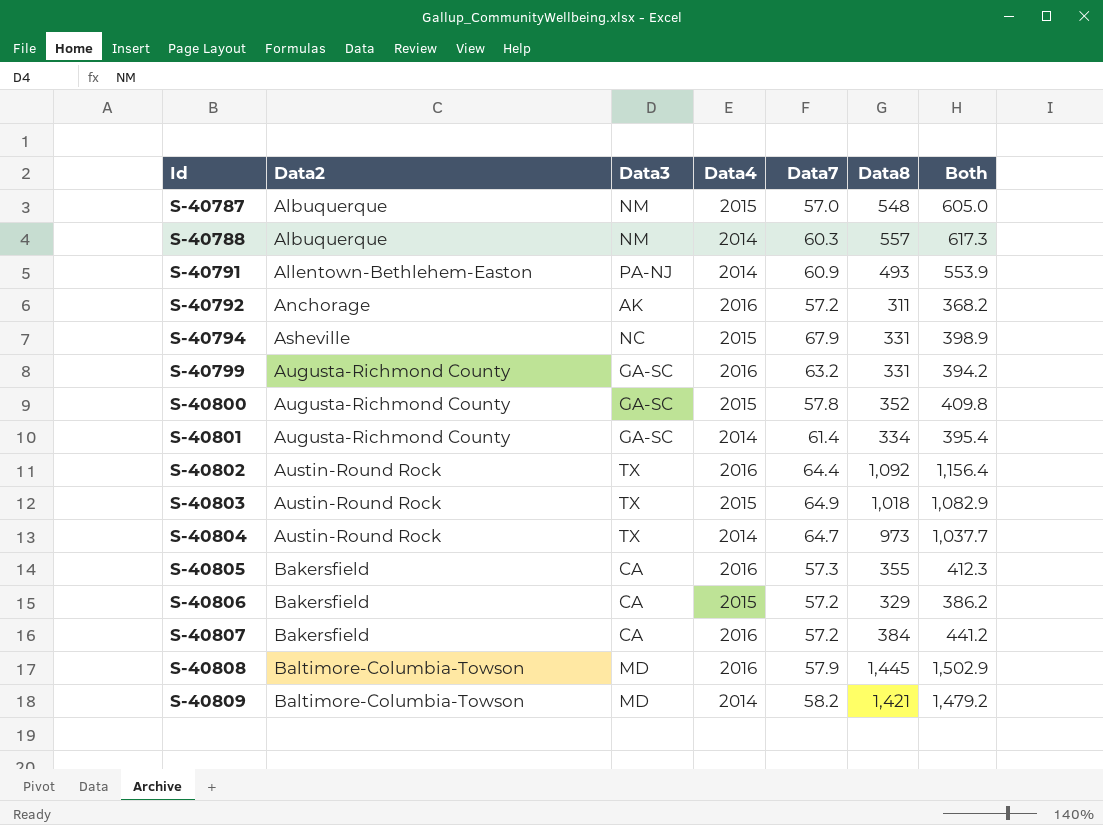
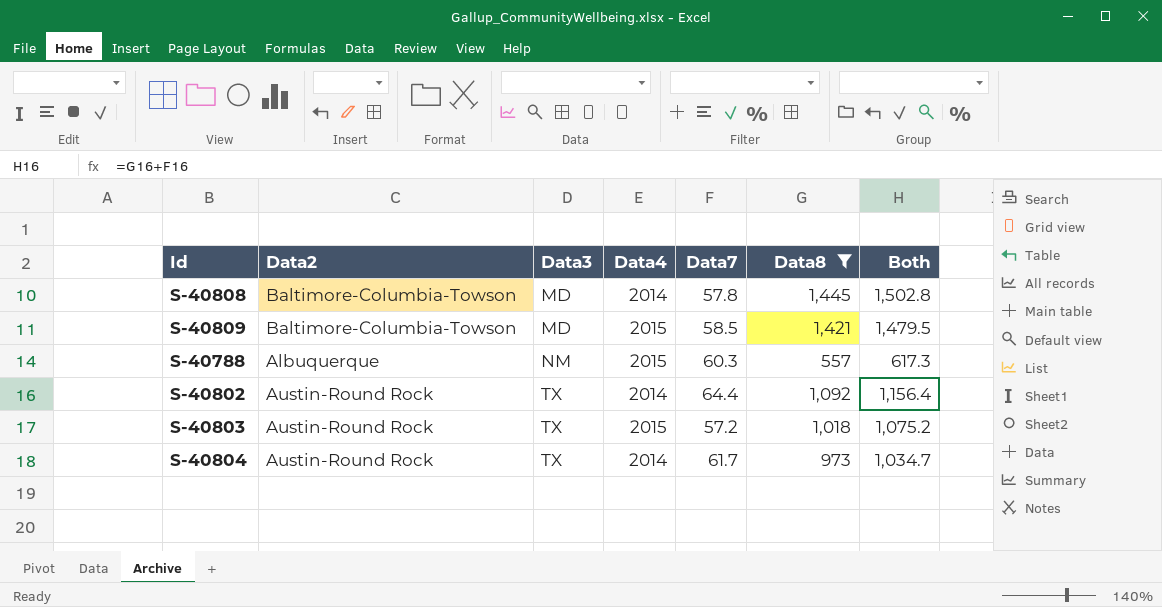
filter: none -> Data8 >= 557
row order: Id ascending -> Data3 ascending
S-40808 | Data4: 2016 -> 2014
S-40808 | Data7: 57.9 -> 57.8
S-40808 | Both: 1,502.9 -> 1,502.8
S-40809 | Data4: 2014 -> 2015
S-40809 | Data7: 58.2 -> 58.5
S-40809 | Both: 1,479.2 -> 1,479.5
S-40788 | Data4: 2014 -> 2015
S-40802 | Data4: 2016 -> 2014
S-40803 | Data7: 64.9 -> 57.2
S-40803 | Both: 1,082.9 -> 1,075.2
S-40804 | Data7: 64.7 -> 61.7
S-40804 | Both: 1,037.7 -> 1,034.7

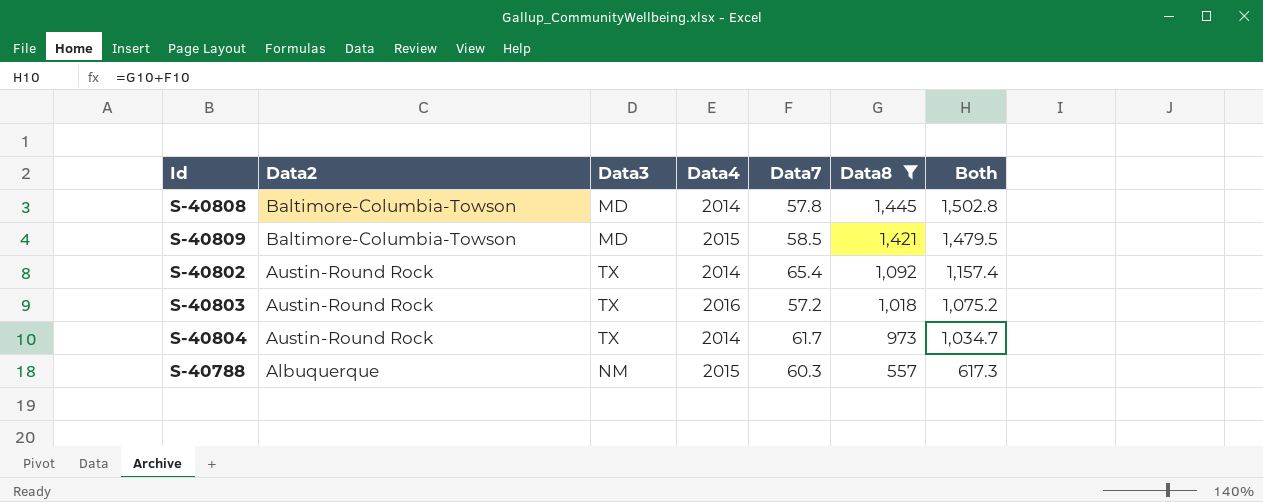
row order: Data3 ascending -> Data2 descending
S-40802 | Data7: 64.4 -> 65.4
S-40802 | Both: 1,156.4 -> 1,157.4
S-40803 | Data4: 2015 -> 2016

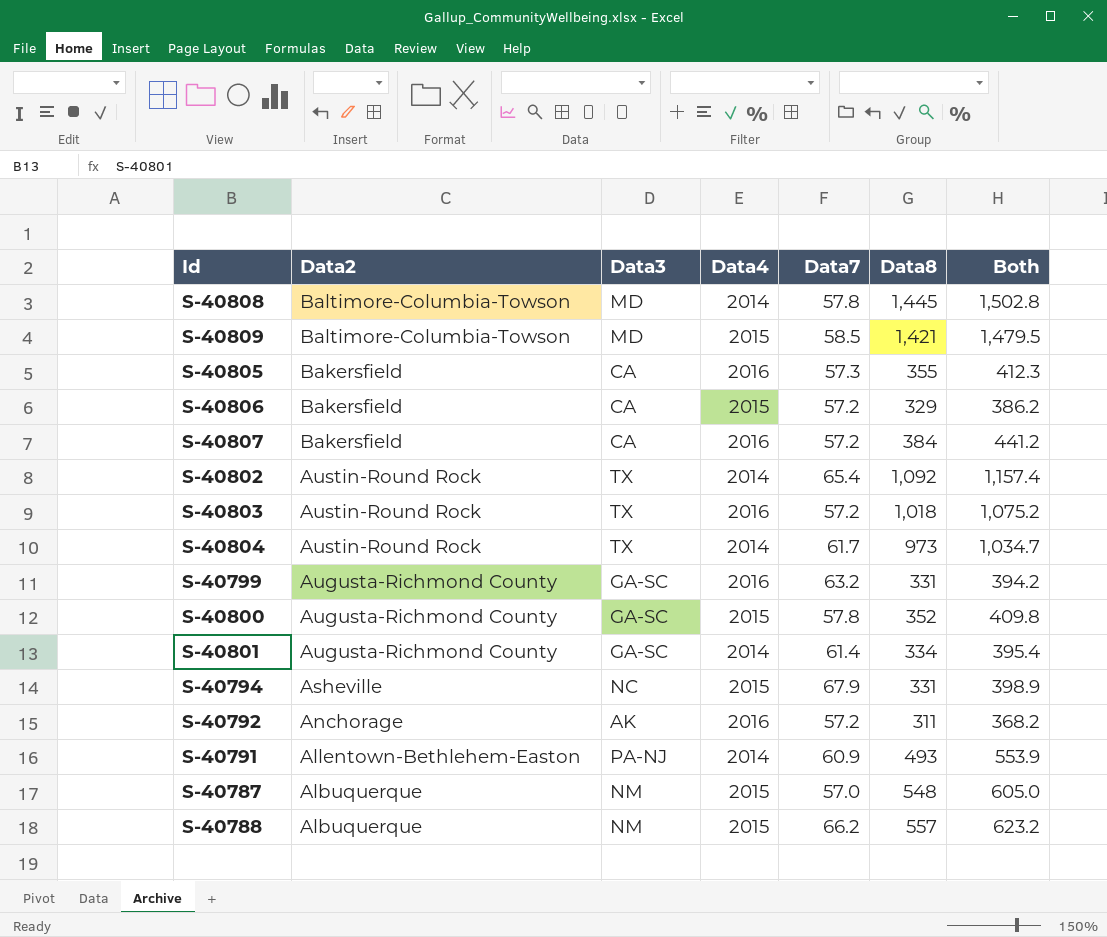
filter: Data8 >= 557 -> none
S-40788 | Data7: 60.3 -> 66.2
S-40788 | Both: 617.3 -> 623.2

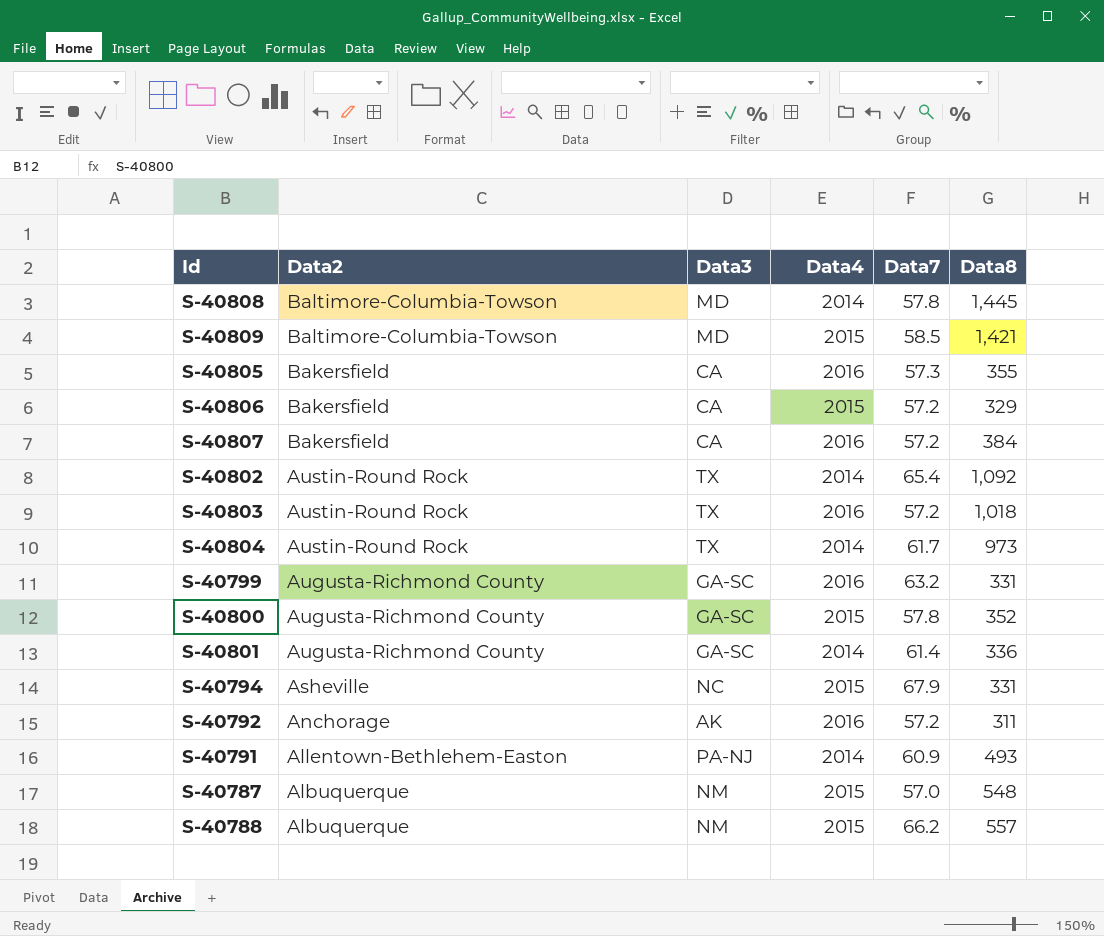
column Both | formula: [Data7] + [Data8] -> none
S-40801 | Data8: 334 -> 336

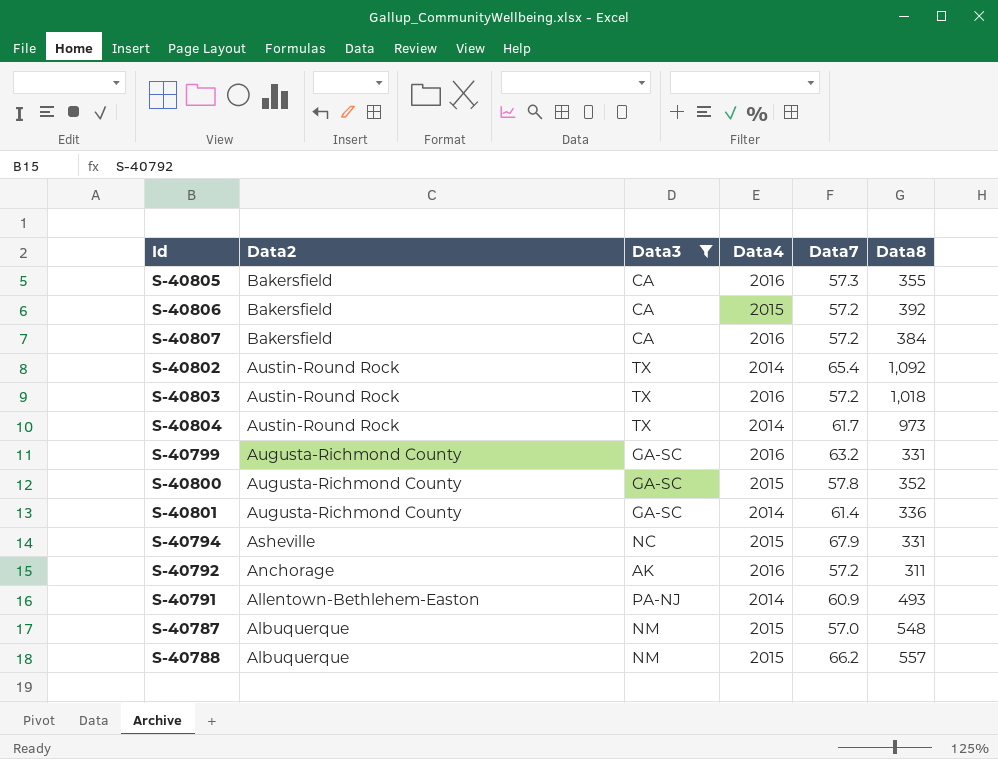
filter: none -> Data3 != MD
S-40806 | Data8: 329 -> 392

